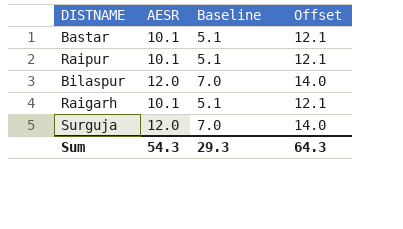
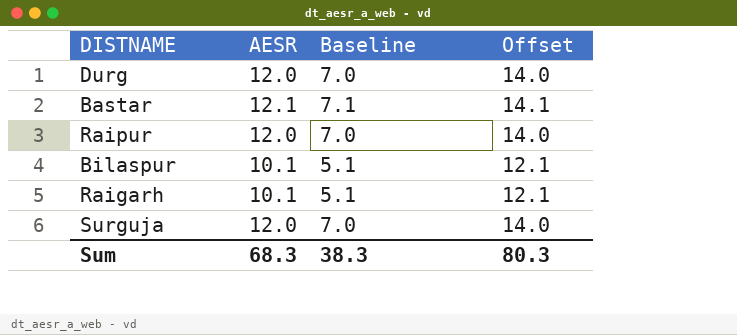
row Durg: none -> 12.0 | 7.0 | 14.0
Bastar | AESR: 10.1 -> 12.1
Bastar | Baseline: 5.1 -> 7.1
Bastar | Offset: 12.1 -> 14.1
Raipur | AESR: 10.1 -> 12.0
Raipur | Baseline: 5.1 -> 7.0
Raipur | Offset: 12.1 -> 14.0
Bilaspur | AESR: 12.0 -> 10.1
Bilaspur | Baseline: 7.0 -> 5.1
Bilaspur | Offset: 14.0 -> 12.1
Sum | AESR: 54.3 -> 68.3
Sum | Baseline: 29.3 -> 38.3
Sum | Offset: 64.3 -> 80.3

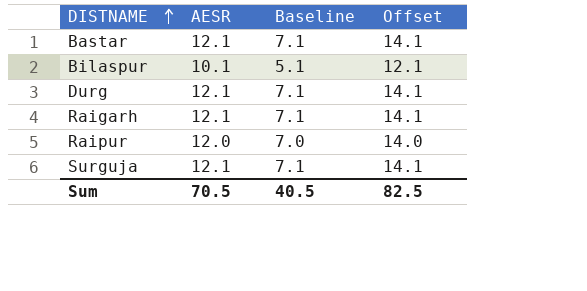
row order: none -> DISTNAME ascending
Durg | AESR: 12.0 -> 12.1
Durg | Baseline: 7.0 -> 7.1
Durg | Offset: 14.0 -> 14.1
Raigarh | AESR: 10.1 -> 12.1
Raigarh | Baseline: 5.1 -> 7.1
Raigarh | Offset: 12.1 -> 14.1
Surguja | AESR: 12.0 -> 12.1
Surguja | Baseline: 7.0 -> 7.1
Surguja | Offset: 14.0 -> 14.1
Sum | AESR: 68.3 -> 70.5
Sum | Baseline: 38.3 -> 40.5
Sum | Offset: 80.3 -> 82.5

